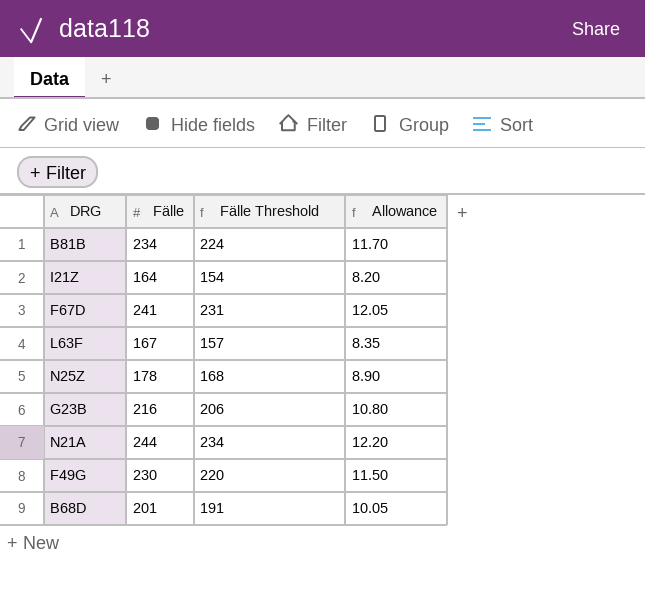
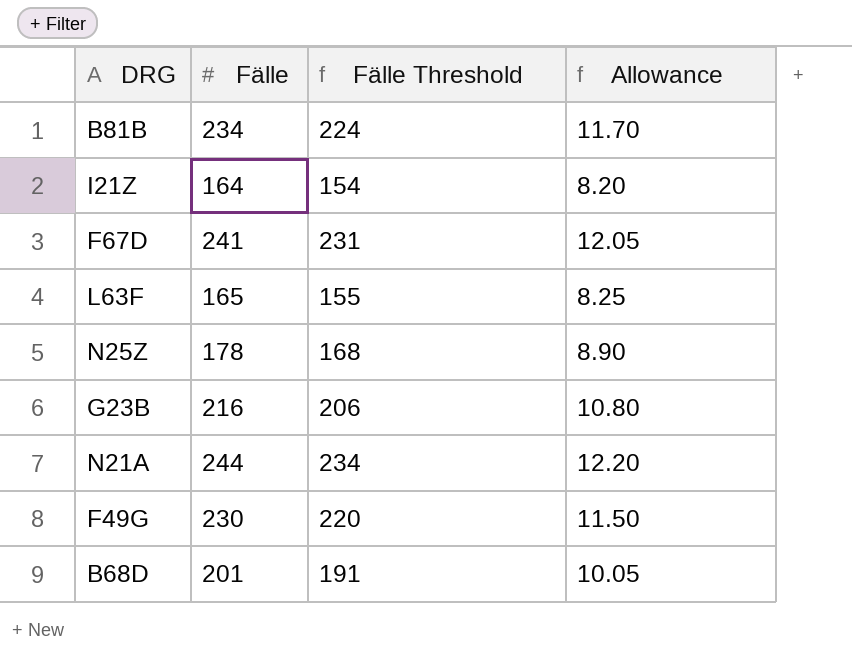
L63F | Fälle: 167 -> 165
L63F | Fälle Threshold: 157 -> 155
L63F | Allowance: 8.35 -> 8.25

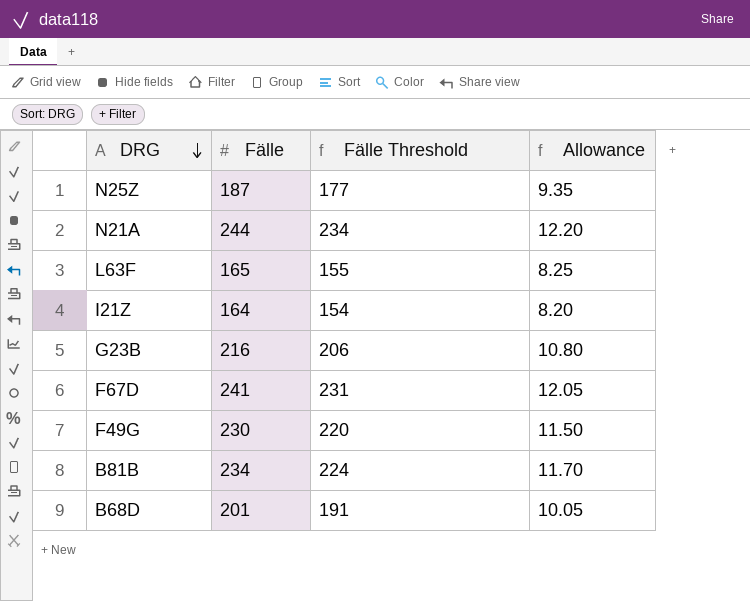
row order: none -> DRG descending
N25Z | Fälle: 178 -> 187
N25Z | Fälle Threshold: 168 -> 177
N25Z | Allowance: 8.90 -> 9.35

